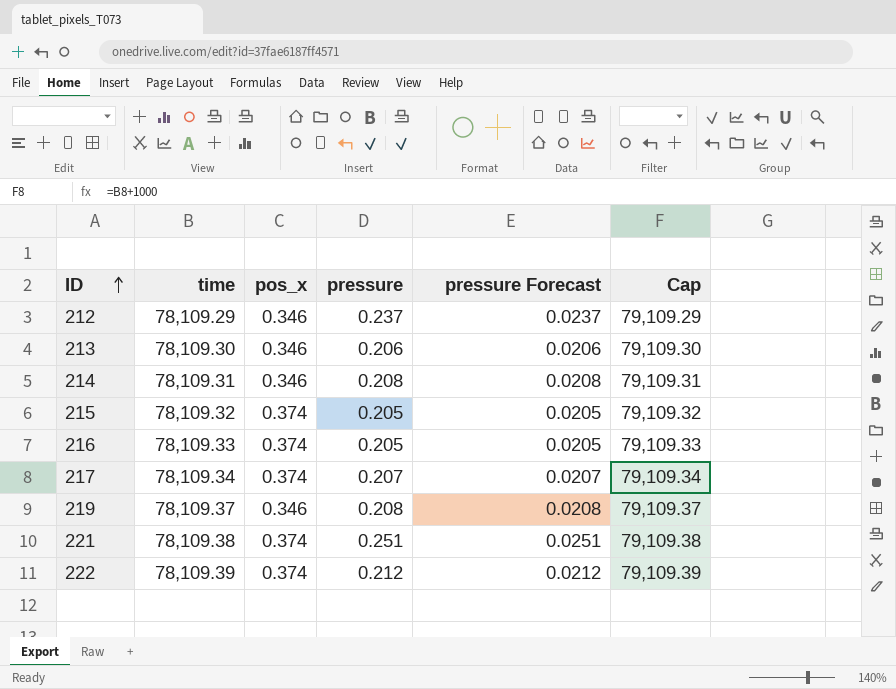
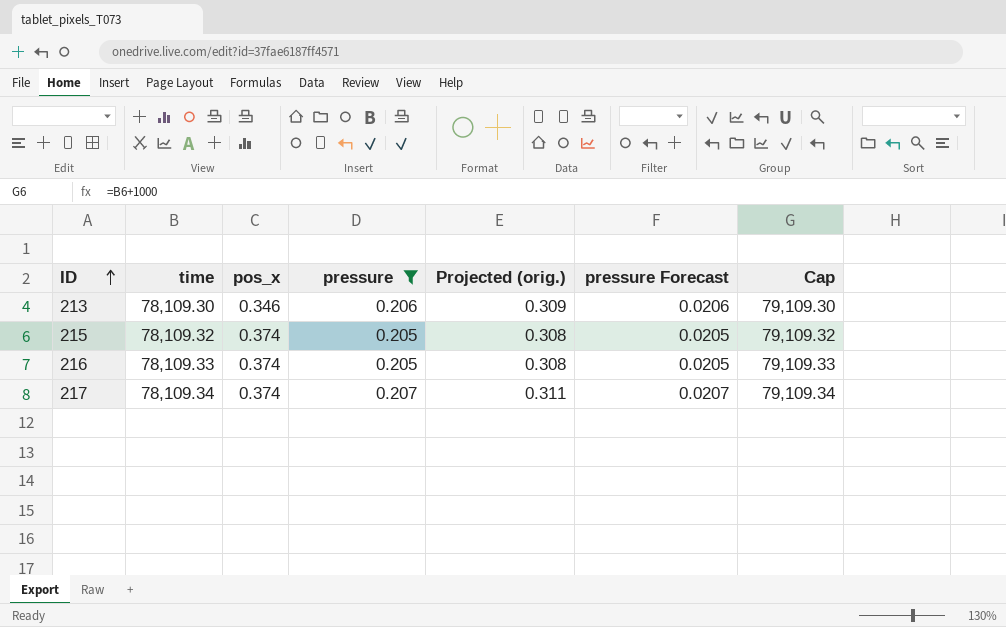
filter: none -> pressure <= 0.207
column Projected (orig.) | formula: none -> [pressure] * 1.5

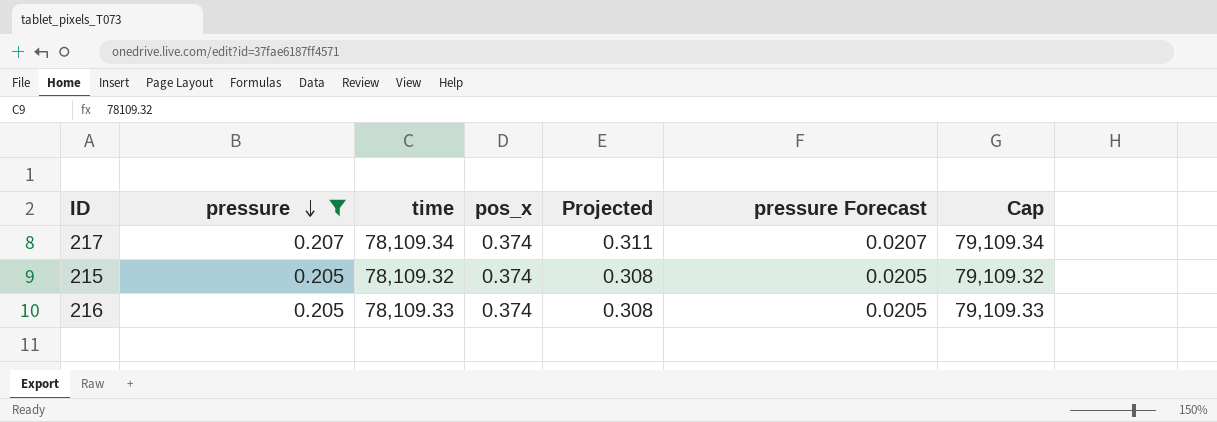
row order: ID ascending -> pressure descending
column pressure | position: 4 -> 2
column name: Projected (orig.) -> Projected
row 213: 78,109.30 | 0.346 | 0.206 | 0.309 | 0.0206 | 79,109.30 -> none

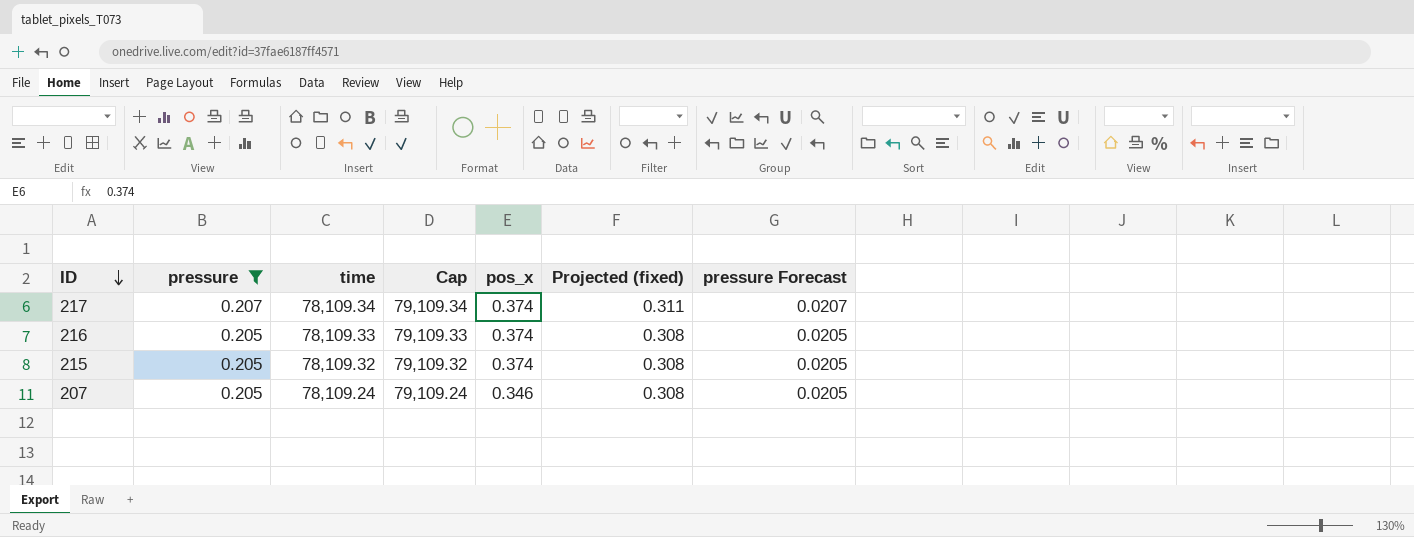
row order: pressure descending -> ID descending
column Cap | position: 7 -> 4
column name: Projected -> Projected (fixed)
row 207: none -> 0.205 | 78,109.24 | 79,109.24 | 0.346 | 0.308 | 0.0205

